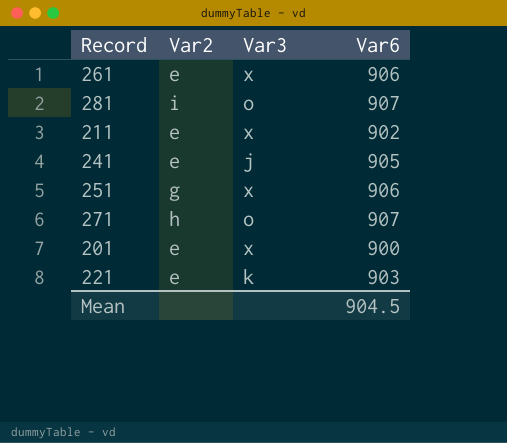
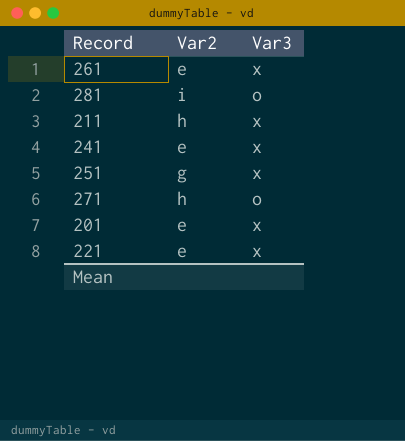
column Var6 | position: 4 -> none
211 | Var2: e -> h
241 | Var3: j -> x
221 | Var3: k -> x

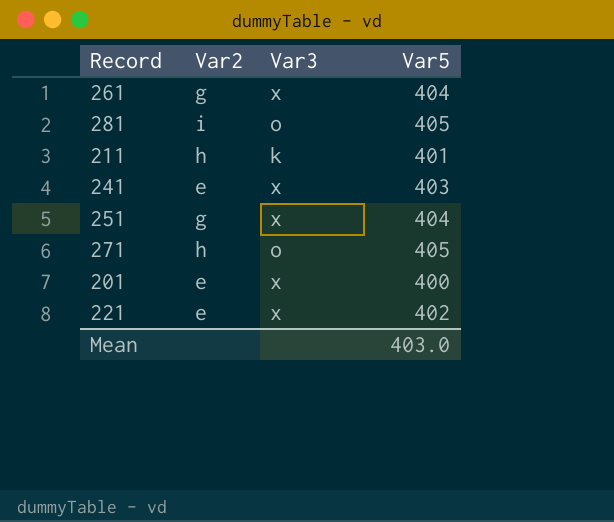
column Var5 | position: none -> 4
261 | Var2: e -> g
211 | Var3: x -> k

